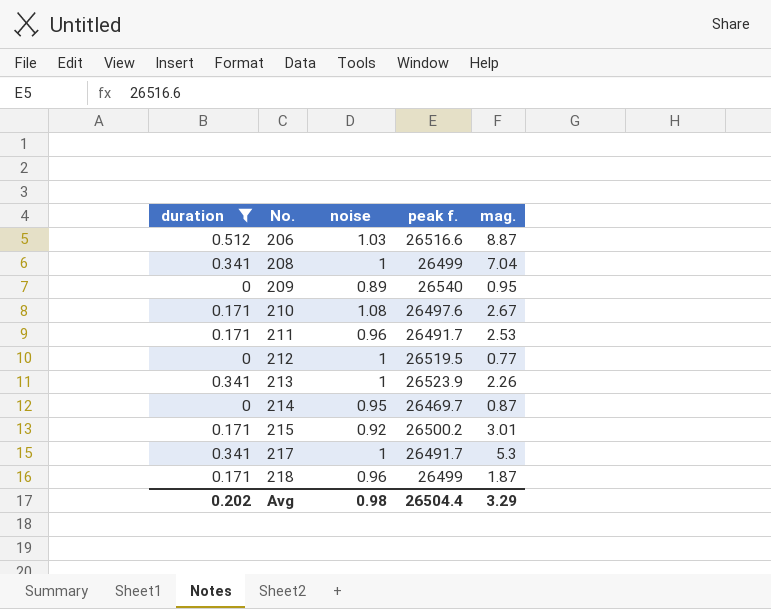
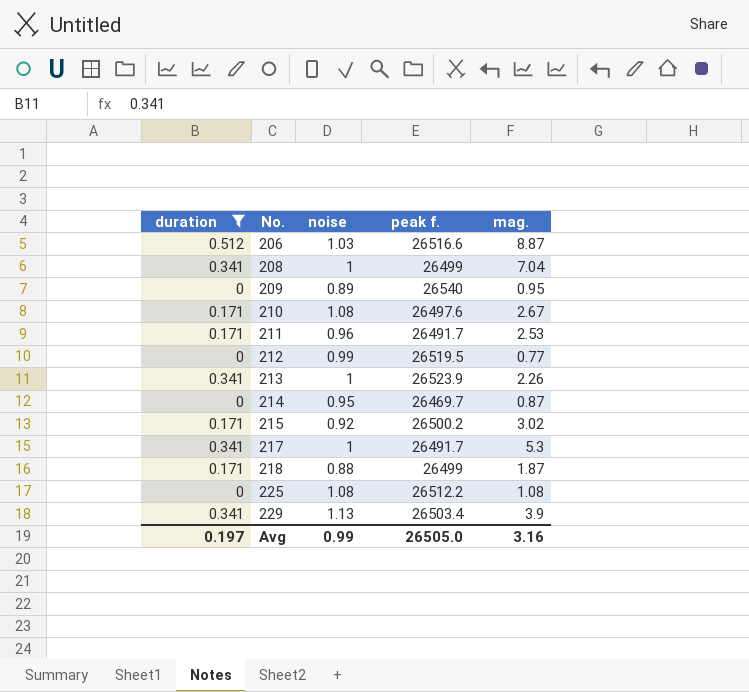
212 | noise: 1 -> 0.99
215 | mag.: 3.01 -> 3.02
218 | noise: 0.96 -> 0.88
row 225: none -> 0 | 1.08 | 26512.2 | 1.08
row 229: none -> 0.341 | 1.13 | 26503.4 | 3.9
Avg | duration: 0.202 -> 0.197
Avg | noise: 0.98 -> 0.99
Avg | peak f.: 26504.4 -> 26505.0
Avg | mag.: 3.29 -> 3.16

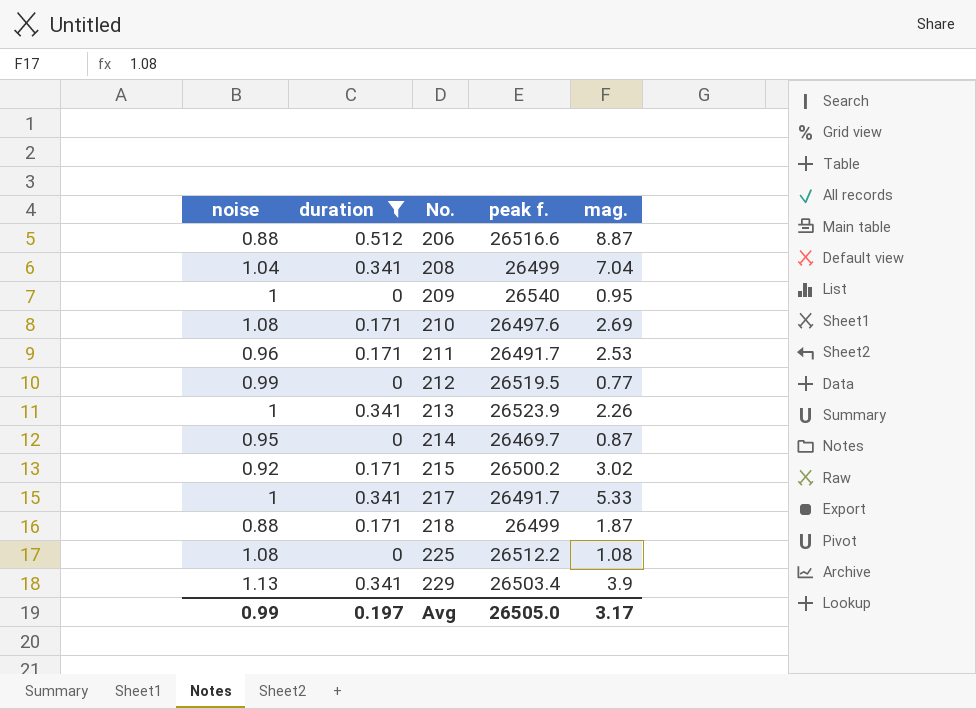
column noise | position: 3 -> 1
206 | noise: 1.03 -> 0.88
208 | noise: 1 -> 1.04
209 | noise: 0.89 -> 1
210 | mag.: 2.67 -> 2.69
217 | mag.: 5.3 -> 5.33
Avg | mag.: 3.16 -> 3.17

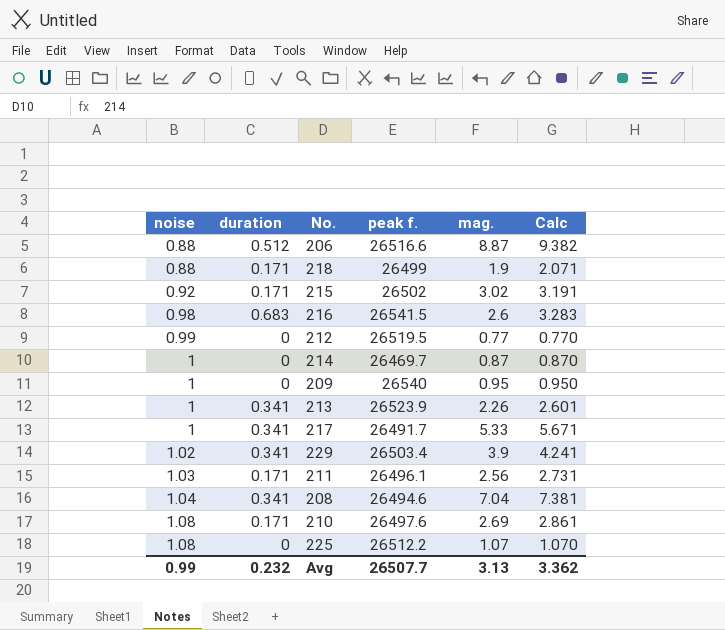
filter: duration != 0.683 -> none
row order: No. ascending -> noise ascending
column Calc | formula: none -> [duration] + [mag.]
218 | mag.: 1.87 -> 1.9
215 | peak f.: 26500.2 -> 26502
214 | noise: 0.95 -> 1
229 | noise: 1.13 -> 1.02
211 | noise: 0.96 -> 1.03
211 | peak f.: 26491.7 -> 26496.1
211 | mag.: 2.53 -> 2.56
208 | peak f.: 26499 -> 26494.6
225 | mag.: 1.08 -> 1.07
Avg | duration: 0.197 -> 0.232
Avg | peak f.: 26505.0 -> 26507.7
Avg | mag.: 3.17 -> 3.13

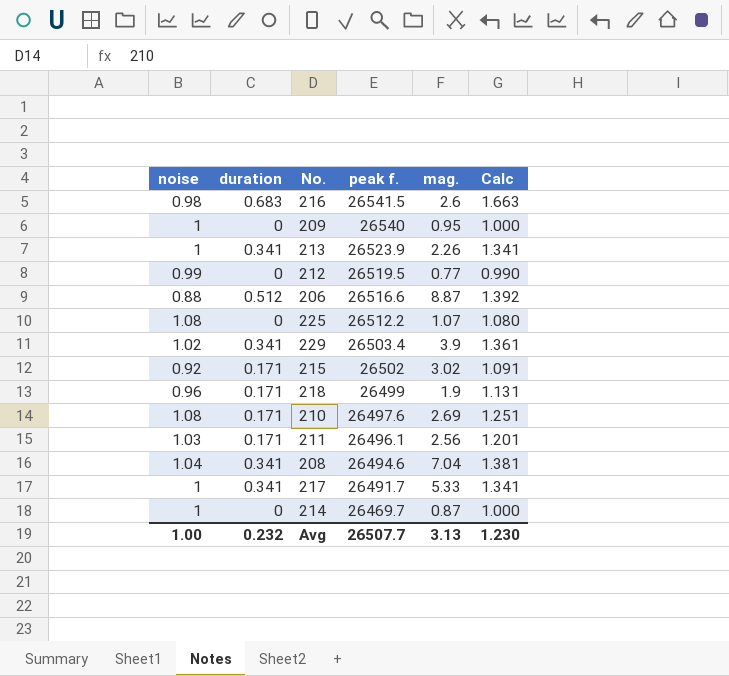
row order: noise ascending -> peak f. descending
column Calc | formula: [duration] + [mag.] -> [noise] + [duration]
218 | noise: 0.88 -> 0.96
Avg | noise: 0.99 -> 1.00
Avg | Calc: 3.362 -> 1.230

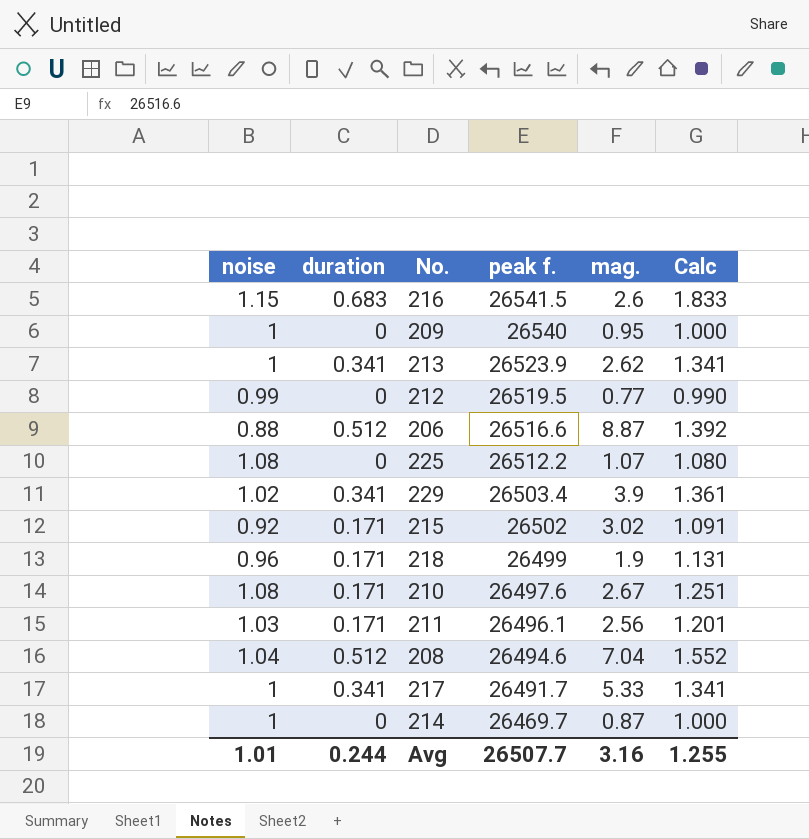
216 | noise: 0.98 -> 1.15
216 | Calc: 1.663 -> 1.833
213 | mag.: 2.26 -> 2.62
210 | mag.: 2.69 -> 2.67
208 | duration: 0.341 -> 0.512
208 | Calc: 1.381 -> 1.552
Avg | noise: 1.00 -> 1.01
Avg | duration: 0.232 -> 0.244
Avg | mag.: 3.13 -> 3.16
Avg | Calc: 1.230 -> 1.255

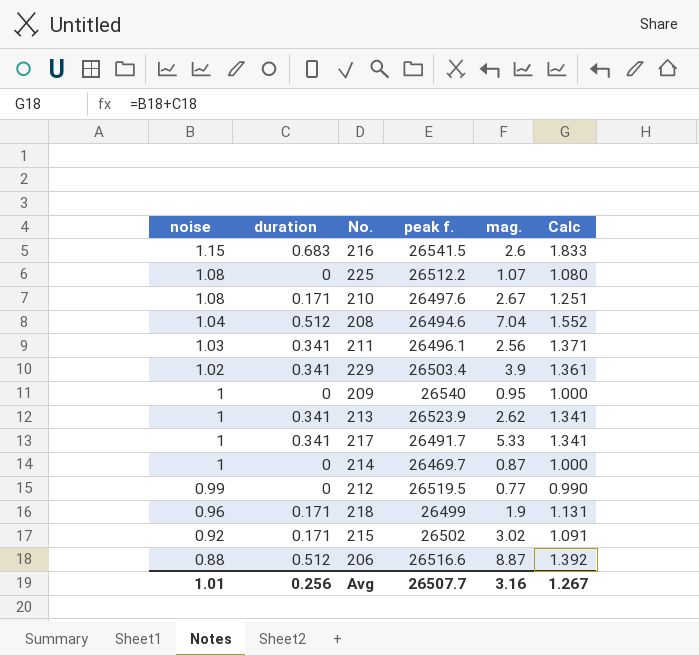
row order: peak f. descending -> noise descending
211 | duration: 0.171 -> 0.341
211 | Calc: 1.201 -> 1.371
Avg | duration: 0.244 -> 0.256
Avg | Calc: 1.255 -> 1.267

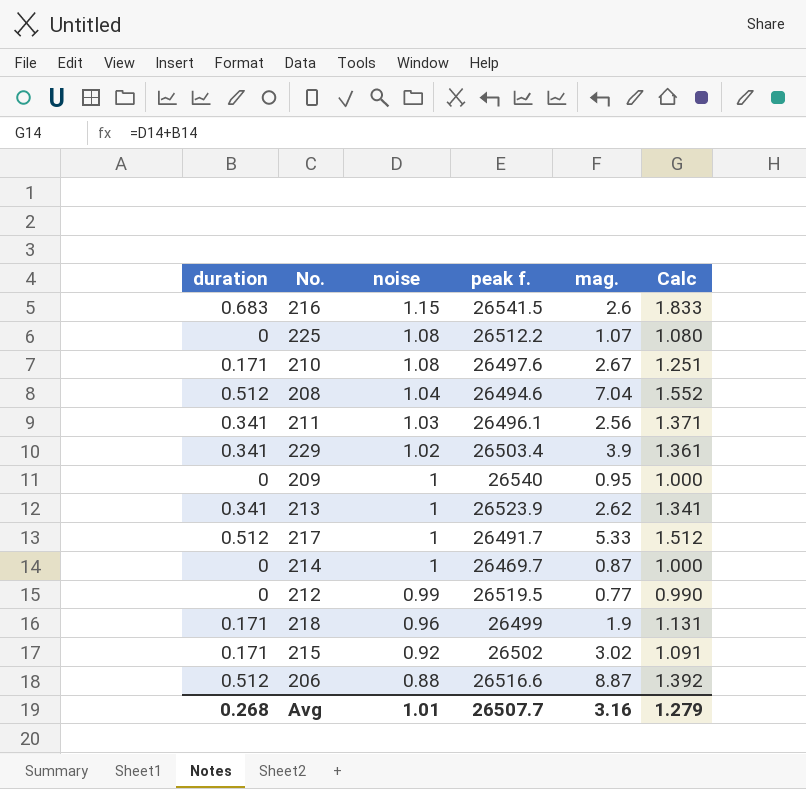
column noise | position: 1 -> 3
217 | duration: 0.341 -> 0.512
217 | Calc: 1.341 -> 1.512
Avg | duration: 0.256 -> 0.268
Avg | Calc: 1.267 -> 1.279

